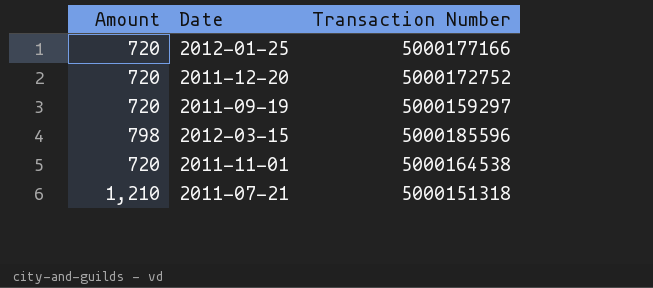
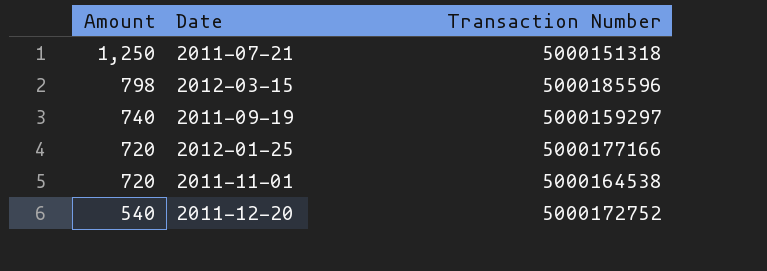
row order: none -> Amount descending
2011-07-21 | Amount: 1,210 -> 1,250
2011-09-19 | Amount: 720 -> 740
2011-12-20 | Amount: 720 -> 540

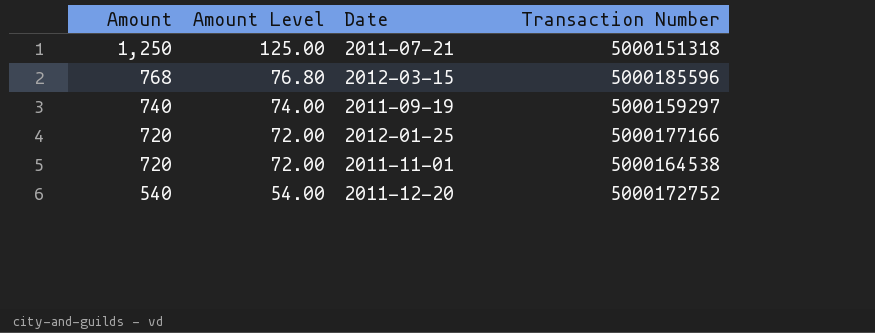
column Amount Level | formula: none -> [Amount] * 0.1
2012-03-15 | Amount: 798 -> 768

